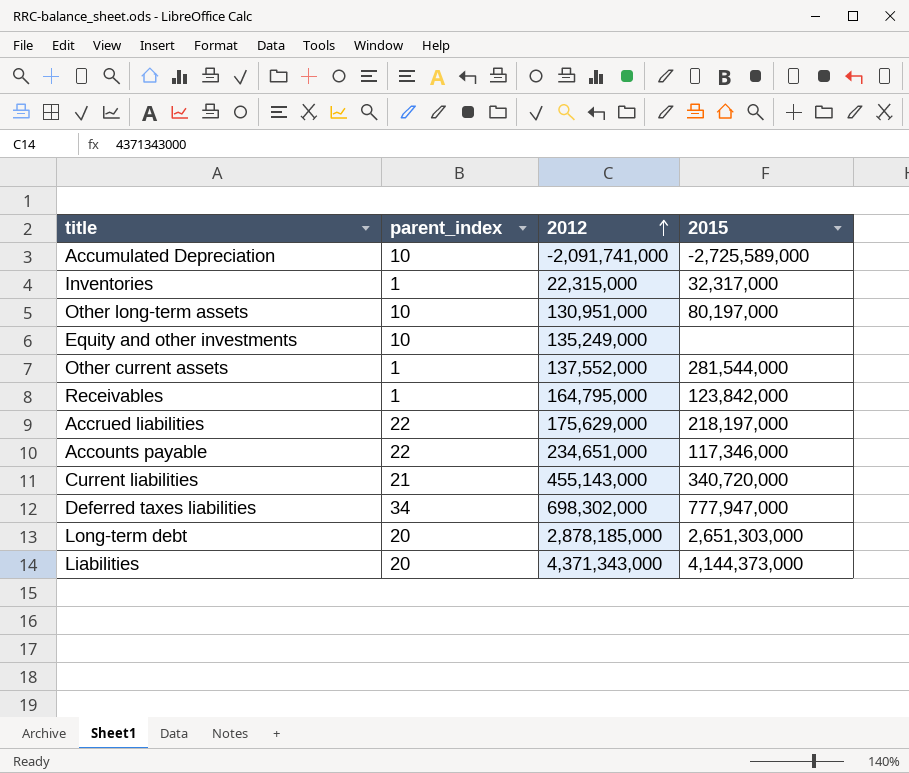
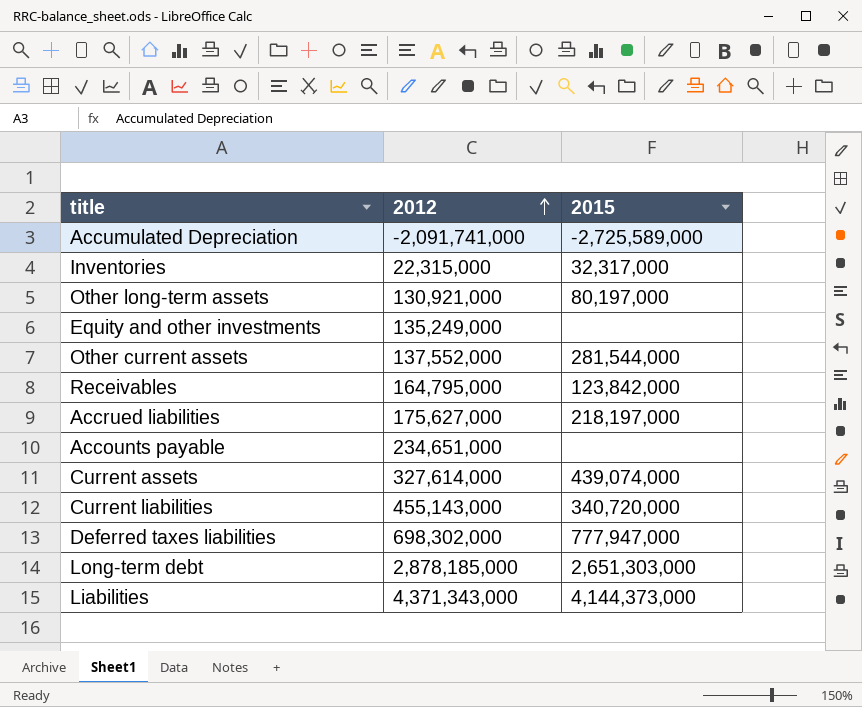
column parent_index | position: 2 -> none
Other long-term assets | 2012: 130,951,000 -> 130,921,000
Accrued liabilities | 2012: 175,629,000 -> 175,627,000
Accounts payable | 2015: 117,346,000 -> none
row Current assets: none -> 327,614,000 | 439,074,000

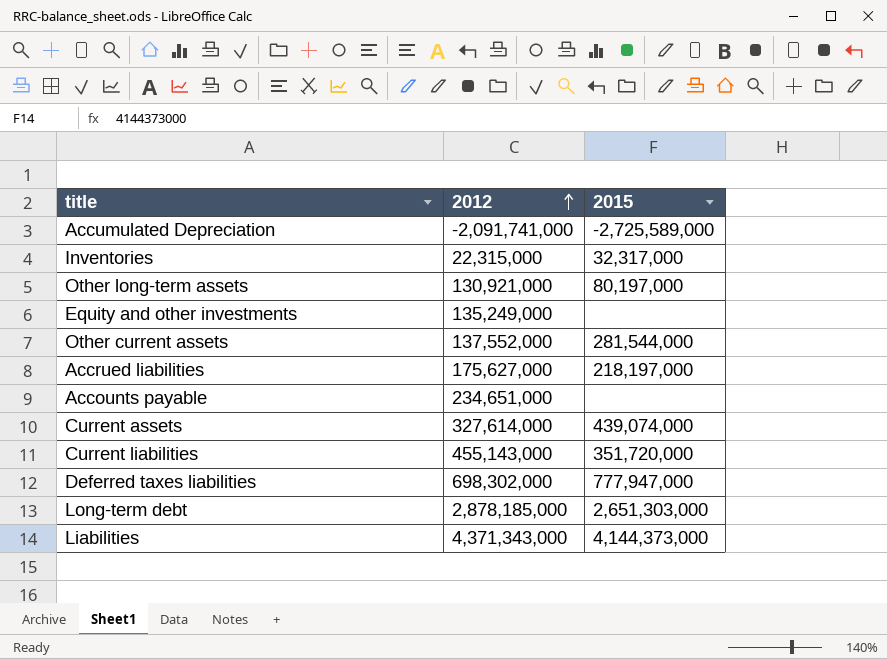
row Receivables: 164,795,000 | 123,842,000 -> none
Current liabilities | 2015: 340,720,000 -> 351,720,000

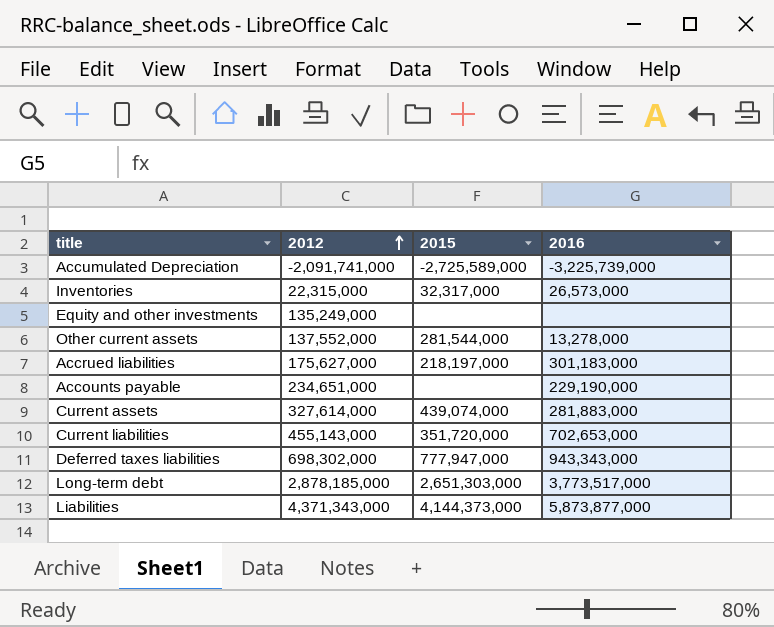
column 2016 | position: none -> 4
row Other long-term assets: 130,921,000 | 80,197,000 -> none

